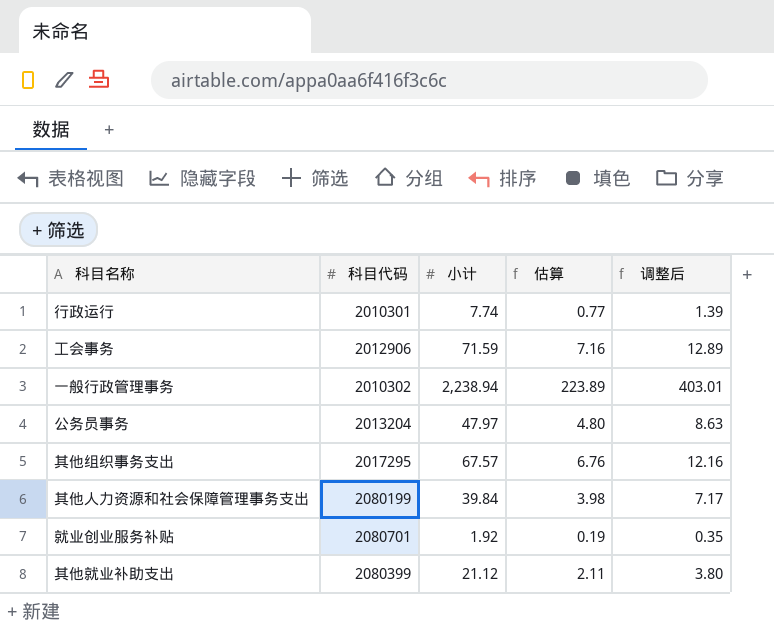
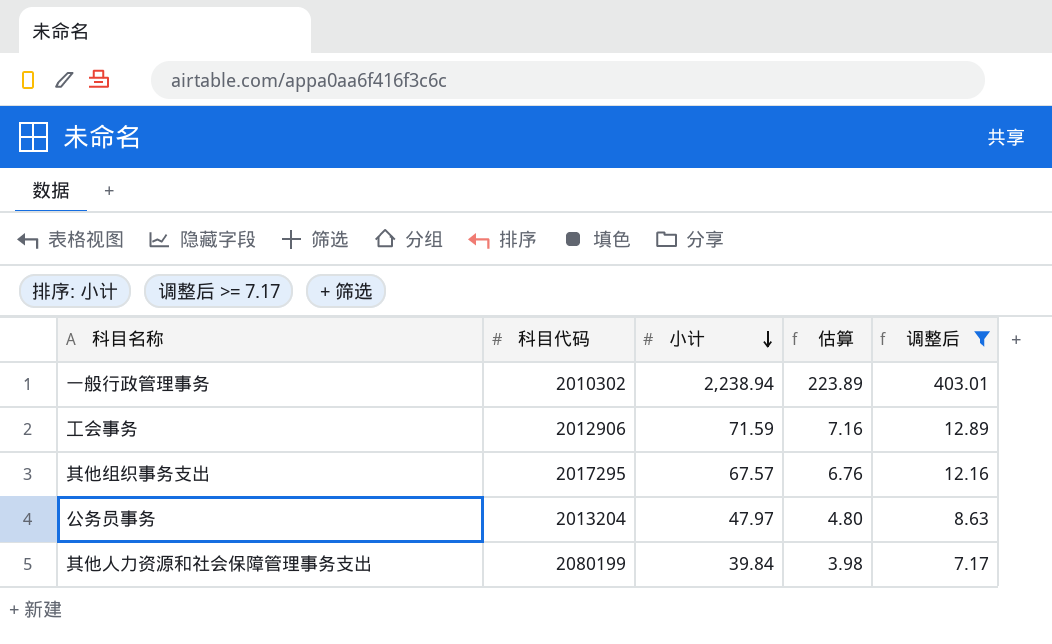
filter: none -> 调整后 >= 7.17
row order: none -> 小计 descending

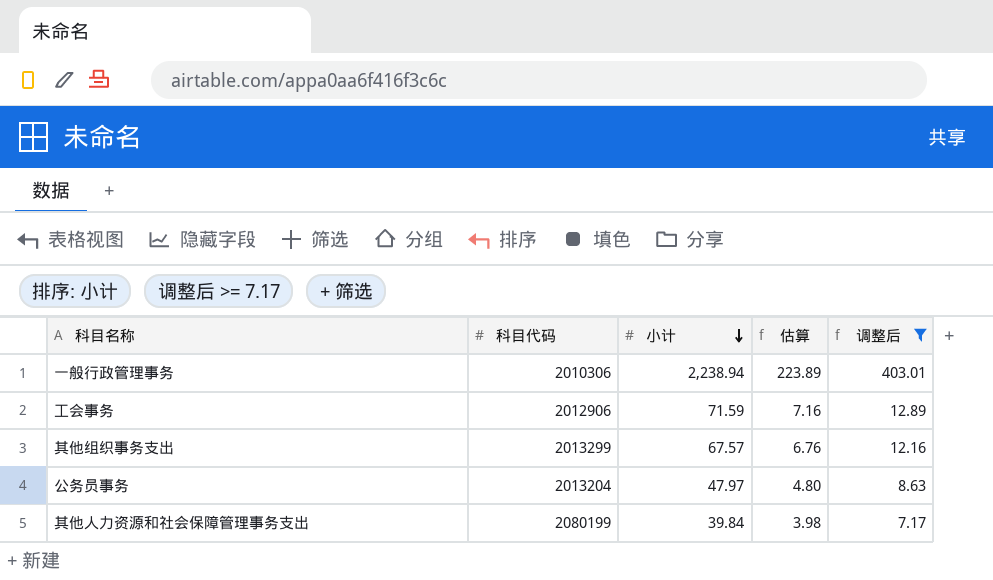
一般行政管理事务 | 科目代码: 2010302 -> 2010306
其他组织事务支出 | 科目代码: 2017295 -> 2013299

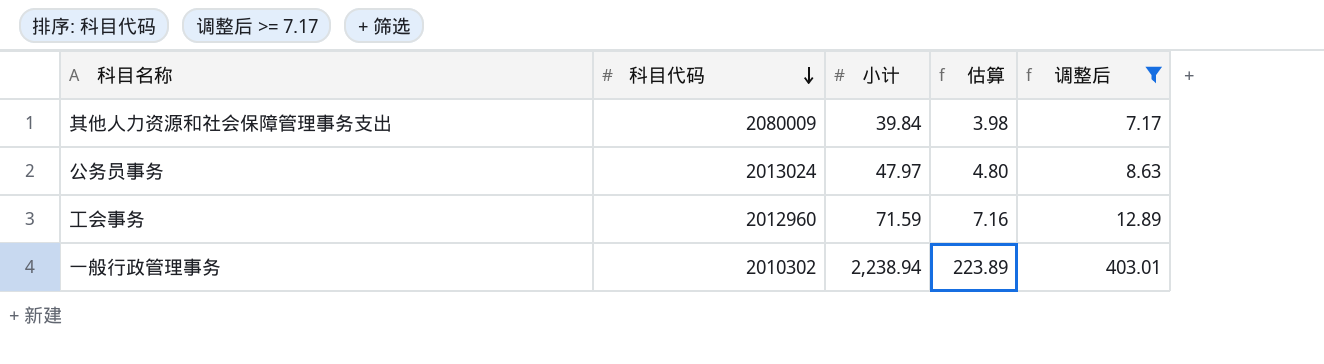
row order: 小计 descending -> 科目代码 descending
row 其他组织事务支出: 2013299 | 67.57 | 6.76 | 12.16 -> none
其他人力资源和社会保障管理事务支出 | 科目代码: 2080199 -> 2080009
公务员事务 | 科目代码: 2013204 -> 2013024
工会事务 | 科目代码: 2012906 -> 2012960
一般行政管理事务 | 科目代码: 2010306 -> 2010302

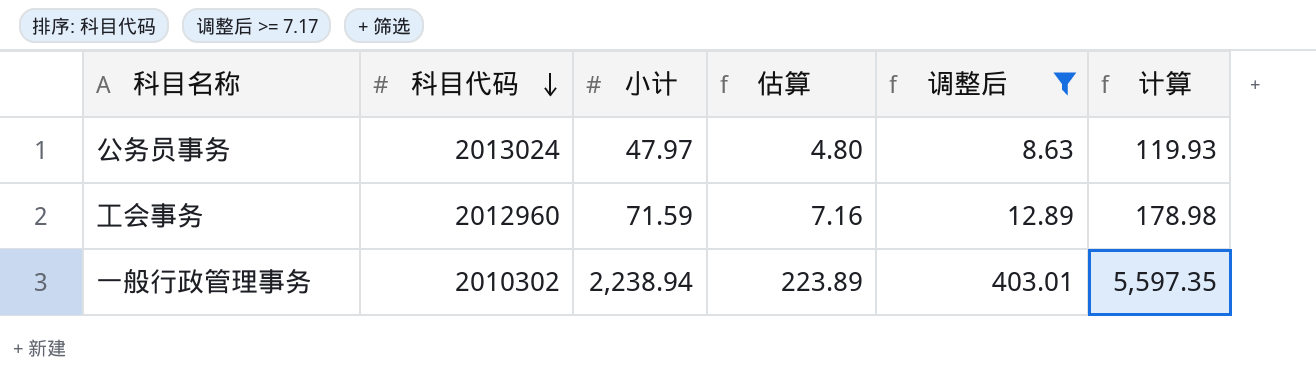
column 计算 | formula: none -> [小计] * 2.5
row 其他人力资源和社会保障管理事务支出: 2080009 | 39.84 | 3.98 | 7.17 -> none

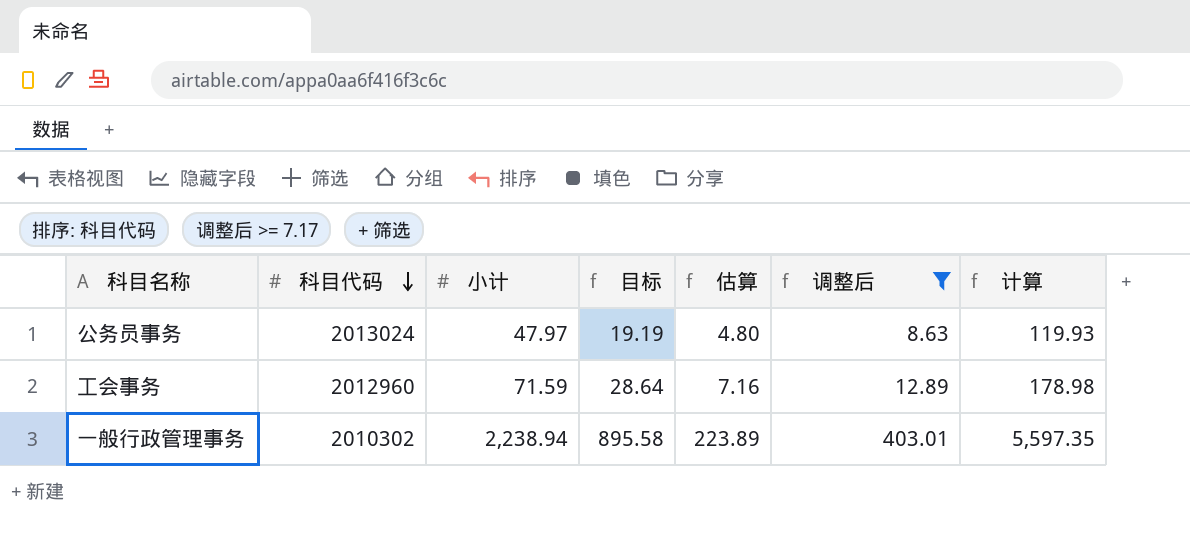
column 目标 | formula: none -> [小计] * 0.4

